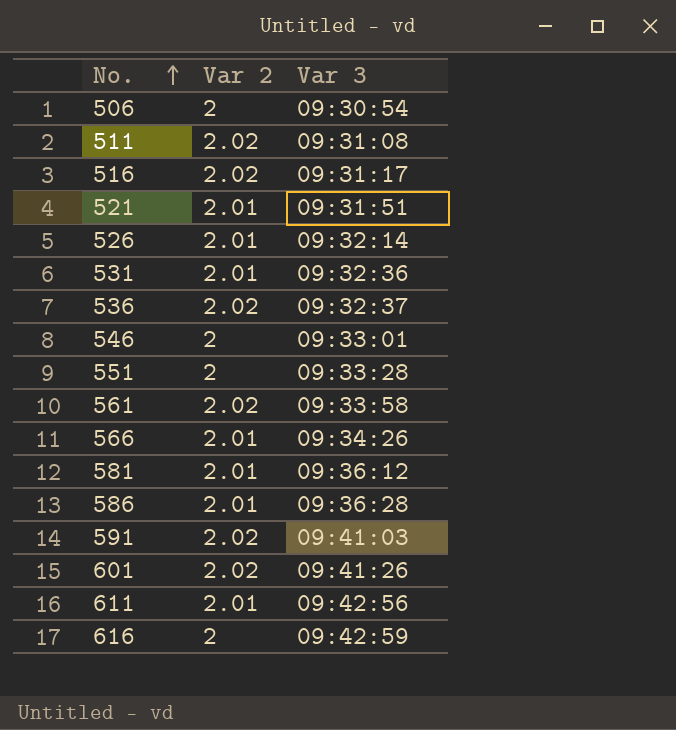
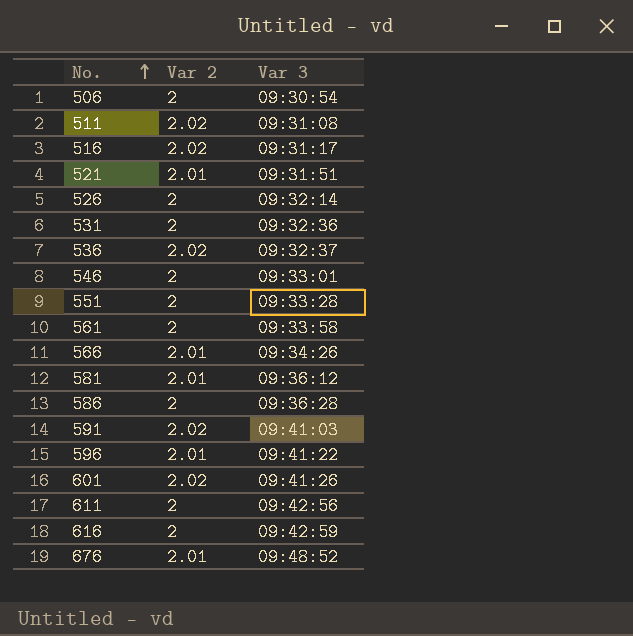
526 | Var 2: 2.01 -> 2
531 | Var 2: 2.01 -> 2
561 | Var 2: 2.02 -> 2
586 | Var 2: 2.01 -> 2
row 596: none -> 2.01 | 09:41:22
611 | Var 2: 2.01 -> 2
row 676: none -> 2.01 | 09:48:52

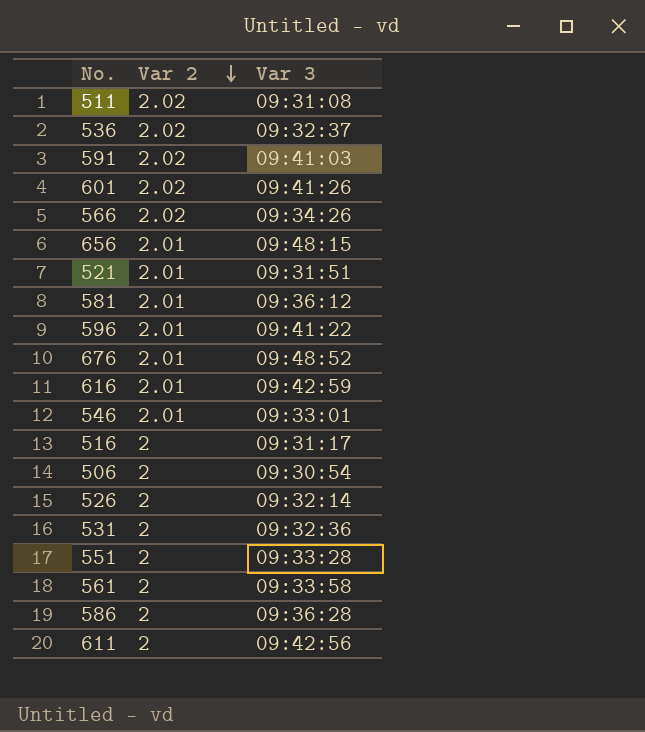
row order: No. ascending -> Var 2 descending
566 | Var 2: 2.01 -> 2.02
row 656: none -> 2.01 | 09:48:15
616 | Var 2: 2 -> 2.01
546 | Var 2: 2 -> 2.01
516 | Var 2: 2.02 -> 2

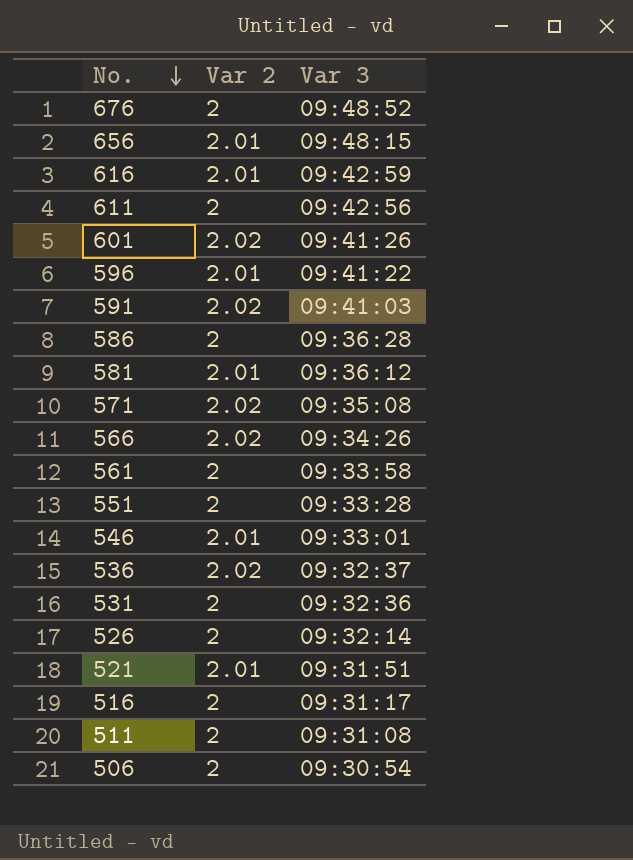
row order: Var 2 descending -> No. descending
676 | Var 2: 2.01 -> 2
row 571: none -> 2.02 | 09:35:08
511 | Var 2: 2.02 -> 2

